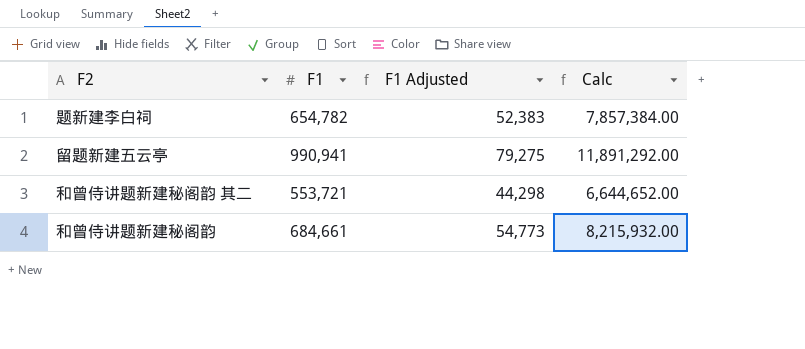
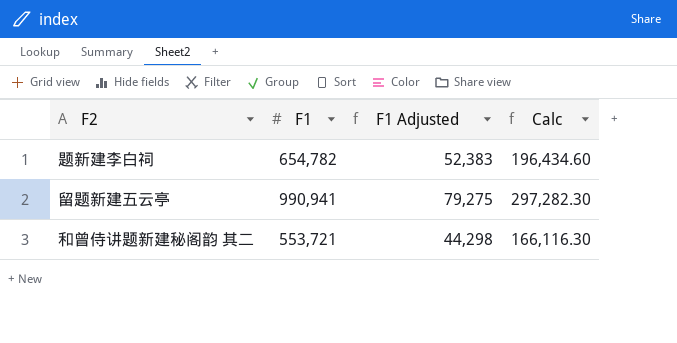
column Calc | formula: [F1] * 12 -> [F1] * 0.3
row 和曾侍讲题新建秘阁韵: 684,661 | 54,773 | 8,215,932.00 -> none

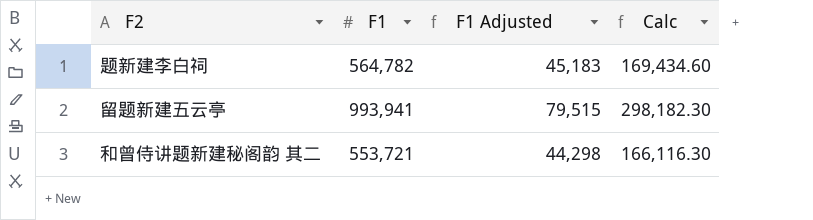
题新建李白祠 | F1: 654,782 -> 564,782
题新建李白祠 | F1 Adjusted: 52,383 -> 45,183
题新建李白祠 | Calc: 196,434.60 -> 169,434.60
留题新建五云亭 | F1: 990,941 -> 993,941
留题新建五云亭 | F1 Adjusted: 79,275 -> 79,515
留题新建五云亭 | Calc: 297,282.30 -> 298,182.30

